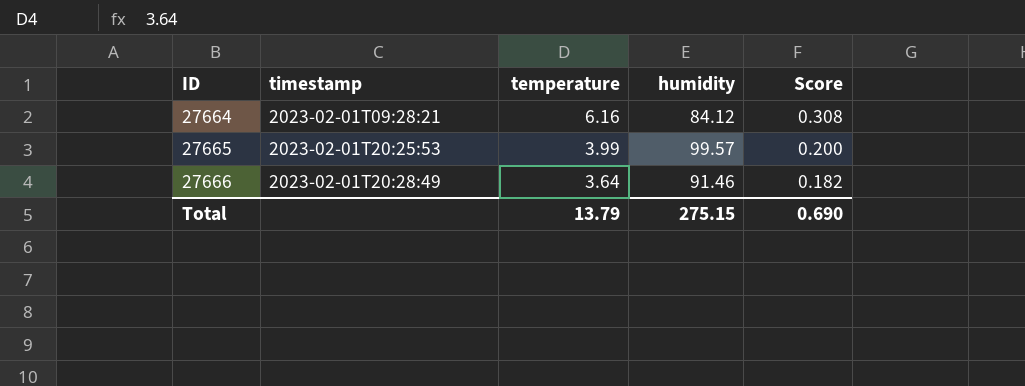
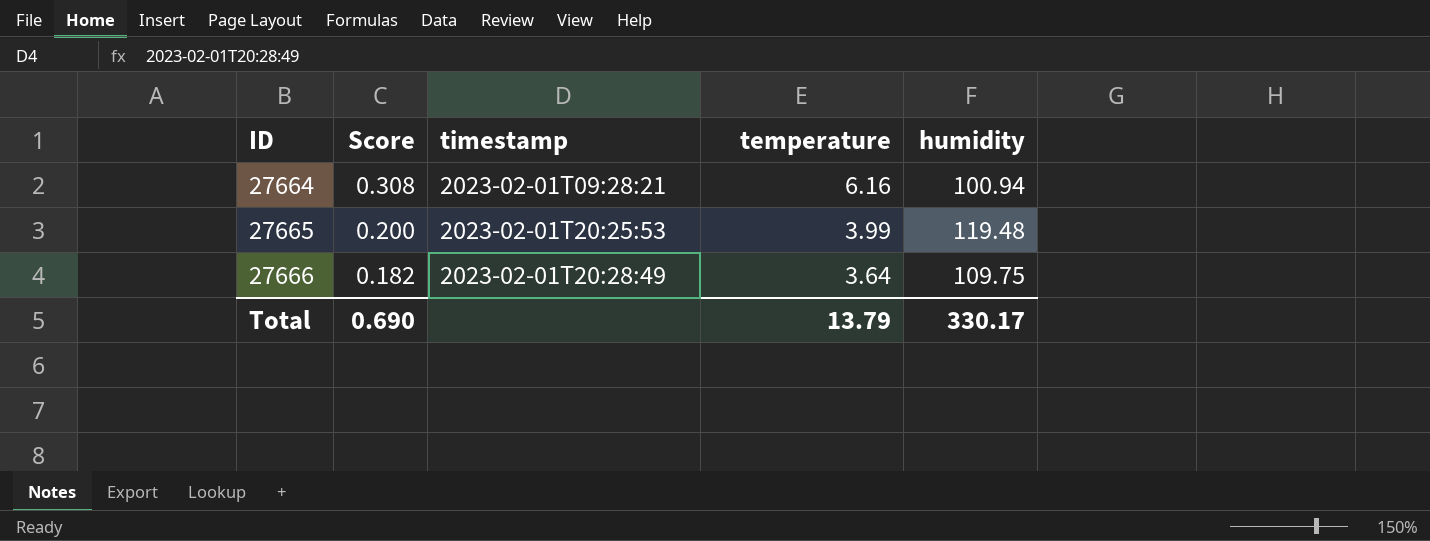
column Score | position: 5 -> 2
27664 | humidity: 84.12 -> 100.94
27665 | humidity: 99.57 -> 119.48
27666 | humidity: 91.46 -> 109.75
Total | humidity: 275.15 -> 330.17

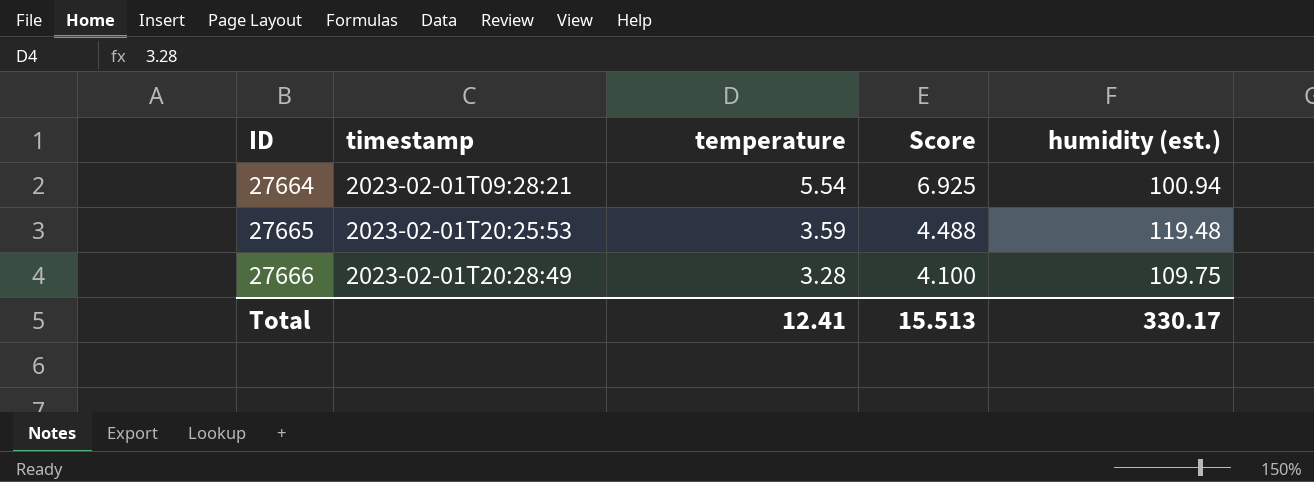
column Score | formula: [temperature] * 0.05 -> [temperature] * 1.25
column Score | position: 2 -> 4
column name: humidity -> humidity (est.)
27664 | temperature: 6.16 -> 5.54
27665 | temperature: 3.99 -> 3.59
27666 | temperature: 3.64 -> 3.28
Total | temperature: 13.79 -> 12.41
Total | Score: 0.690 -> 15.513

